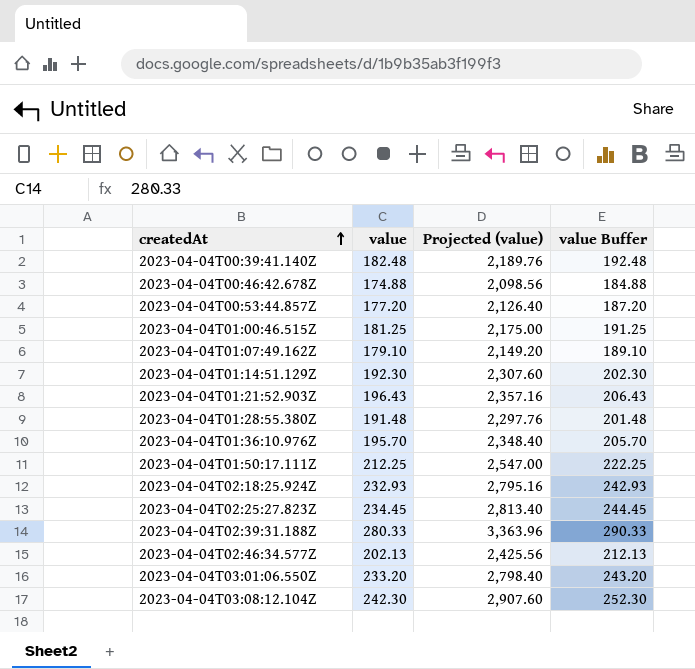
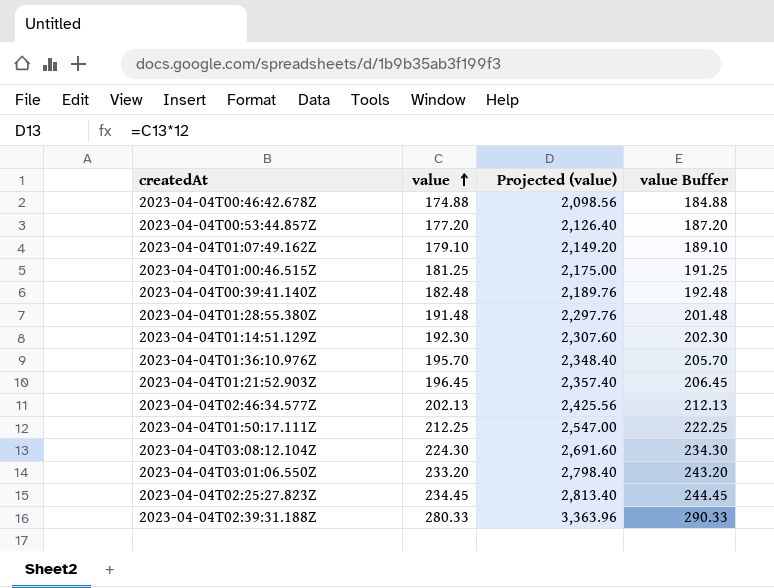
row order: createdAt ascending -> value ascending
row 2023-04-04T02:18:25.924Z: 232.93 | 2,795.16 | 242.93 -> none
2023-04-04T01:21:52.903Z | value: 196.43 -> 196.45
2023-04-04T01:21:52.903Z | Projected (value): 2,357.16 -> 2,357.40
2023-04-04T01:21:52.903Z | value Buffer: 206.43 -> 206.45
2023-04-04T03:08:12.104Z | value: 242.30 -> 224.30
2023-04-04T03:08:12.104Z | Projected (value): 2,907.60 -> 2,691.60
2023-04-04T03:08:12.104Z | value Buffer: 252.30 -> 234.30

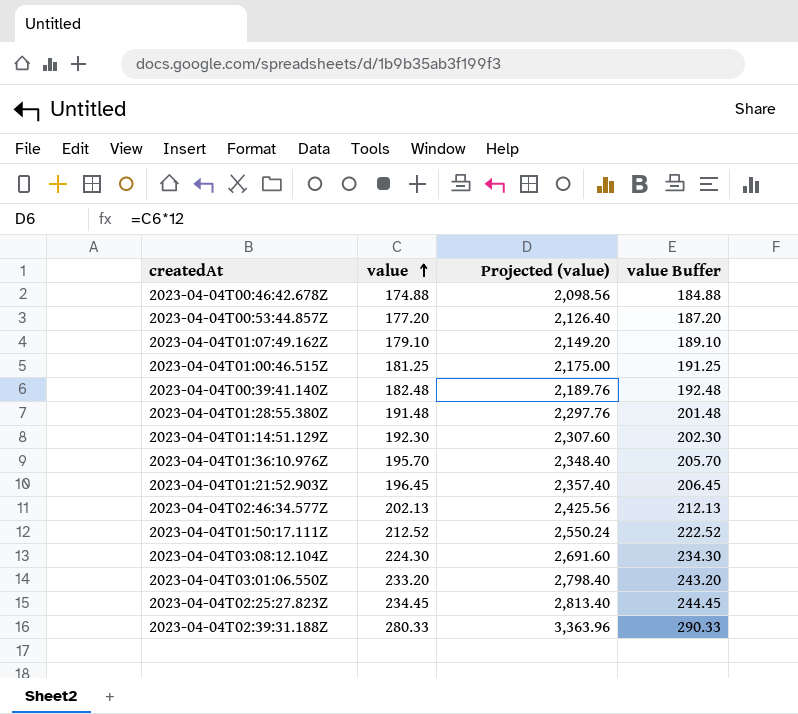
2023-04-04T01:50:17.111Z | value: 212.25 -> 212.52
2023-04-04T01:50:17.111Z | Projected (value): 2,547.00 -> 2,550.24
2023-04-04T01:50:17.111Z | value Buffer: 222.25 -> 222.52

